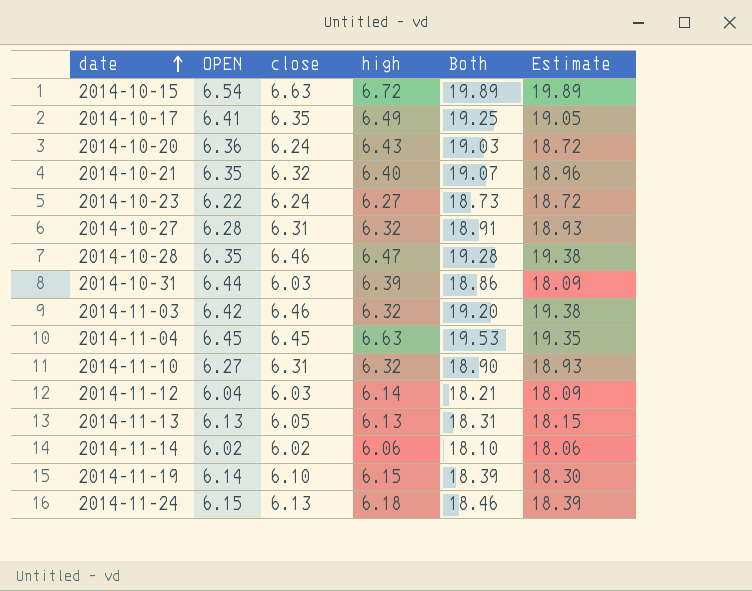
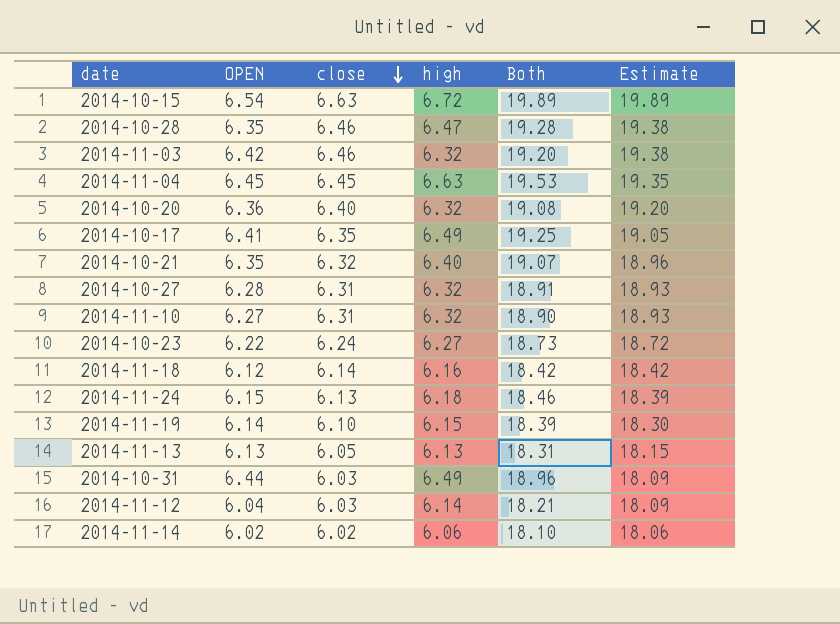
row order: date ascending -> close descending
2014-10-20 | close: 6.24 -> 6.40
2014-10-20 | high: 6.43 -> 6.32
2014-10-20 | Both: 19.03 -> 19.08
2014-10-20 | Estimate: 18.72 -> 19.20
row 2014-11-18: none -> 6.12 | 6.14 | 6.16 | 18.42 | 18.42
2014-10-31 | high: 6.39 -> 6.49
2014-10-31 | Both: 18.86 -> 18.96

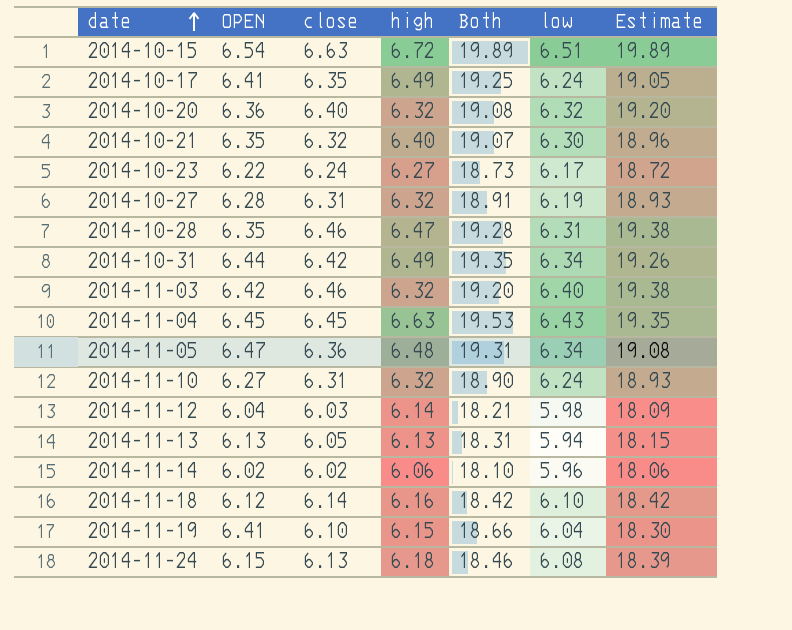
row order: close descending -> date ascending
column low | position: none -> 6
2014-10-31 | close: 6.03 -> 6.42
2014-10-31 | Both: 18.96 -> 19.35
2014-10-31 | Estimate: 18.09 -> 19.26
row 2014-11-05: none -> 6.47 | 6.36 | 6.48 | 19.31 | 6.34 | 19.08
2014-11-19 | OPEN: 6.14 -> 6.41
2014-11-19 | Both: 18.39 -> 18.66

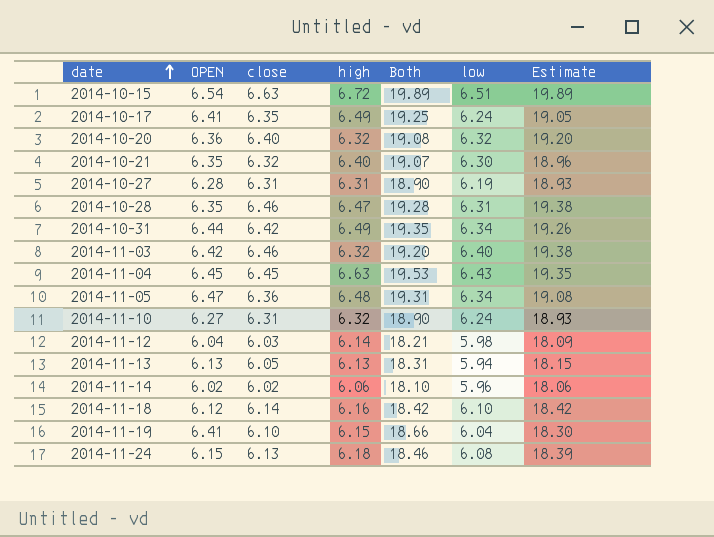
row 2014-10-23: 6.22 | 6.24 | 6.27 | 18.73 | 6.17 | 18.72 -> none
2014-10-27 | high: 6.32 -> 6.31
2014-10-27 | Both: 18.91 -> 18.90

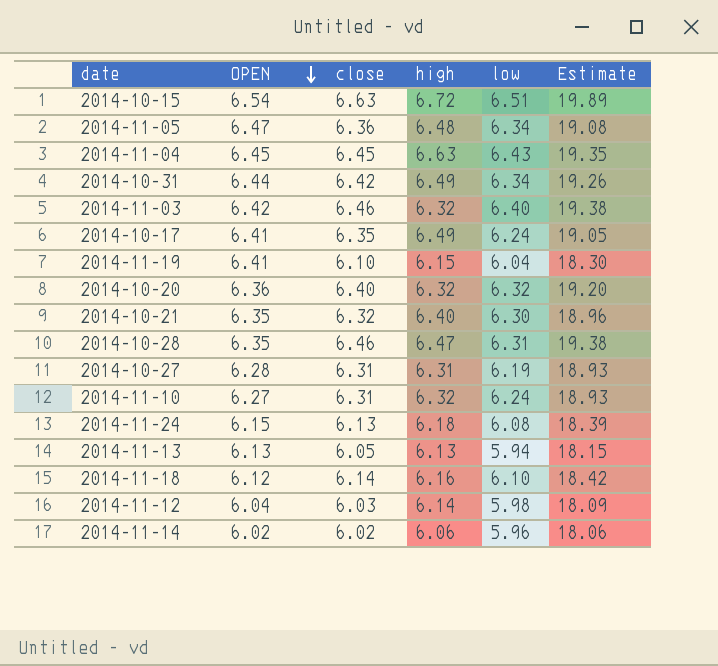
row order: date ascending -> OPEN descending
column Both | formula: [OPEN] + [close] + [high] -> none

